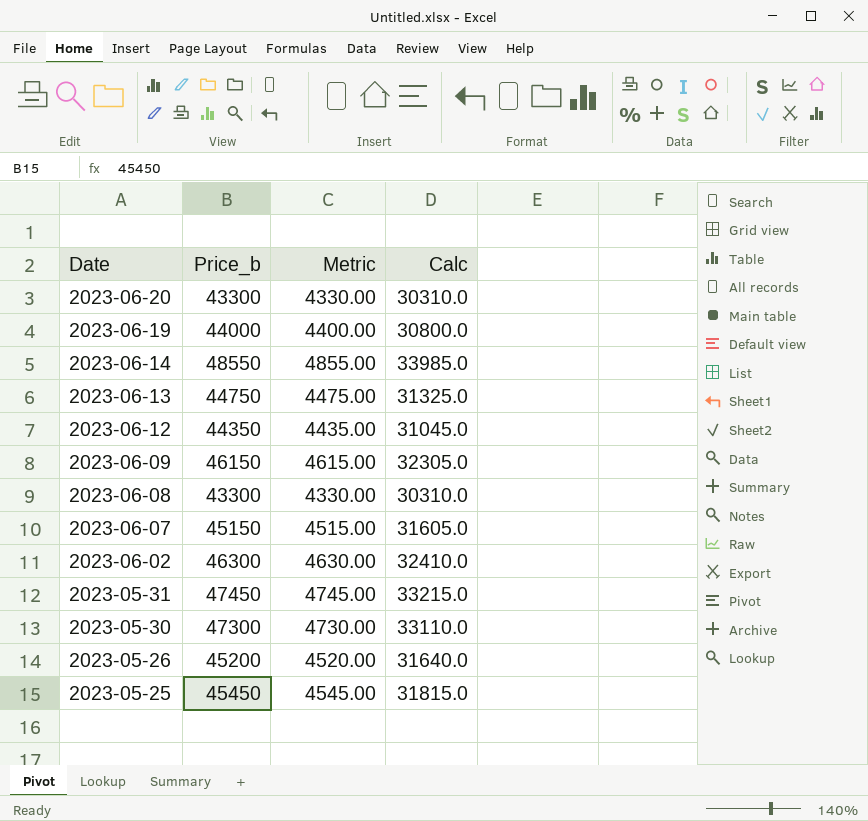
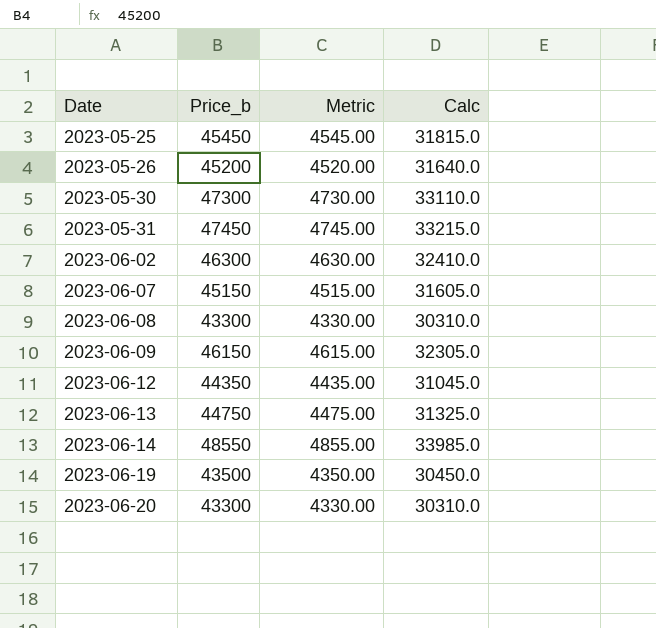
row order: Date descending -> Date ascending
2023-06-19 | Price_b: 44000 -> 43500
2023-06-19 | Metric: 4400.00 -> 4350.00
2023-06-19 | Calc: 30800.0 -> 30450.0

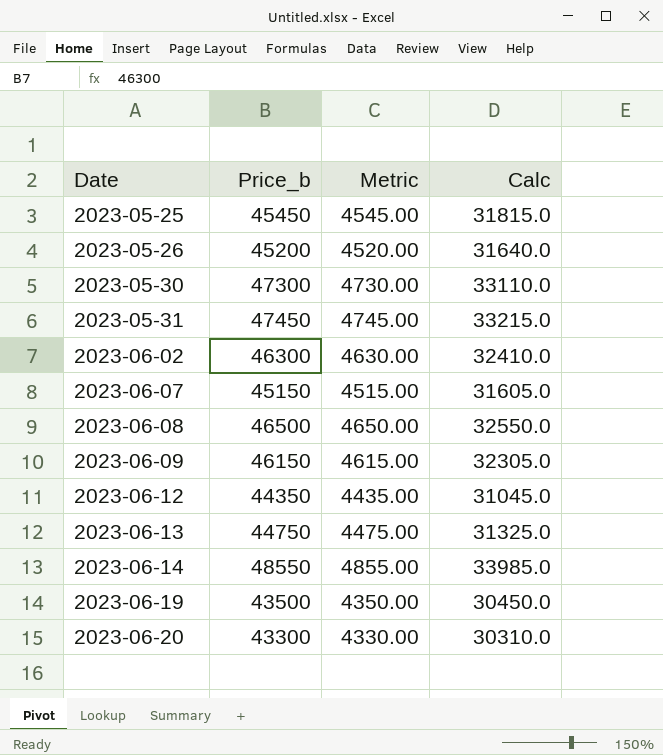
2023-06-08 | Price_b: 43300 -> 46500
2023-06-08 | Metric: 4330.00 -> 4650.00
2023-06-08 | Calc: 30310.0 -> 32550.0

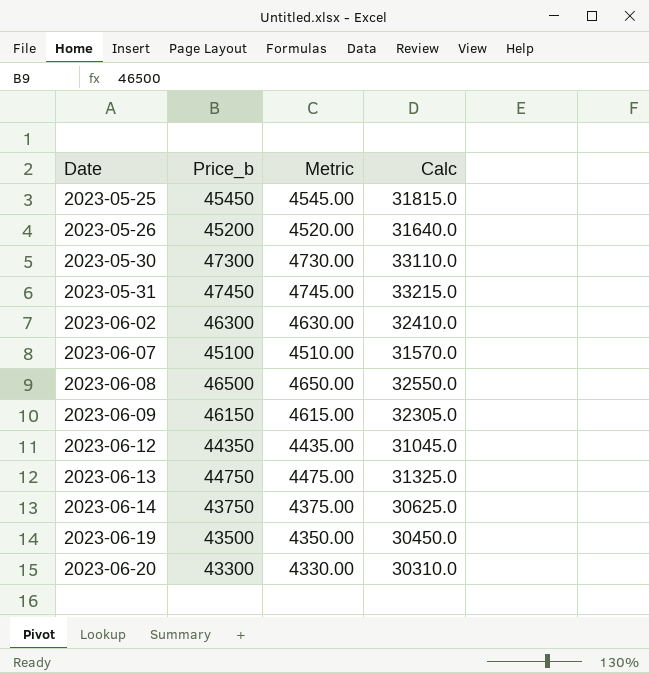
2023-06-07 | Price_b: 45150 -> 45100
2023-06-07 | Metric: 4515.00 -> 4510.00
2023-06-07 | Calc: 31605.0 -> 31570.0
2023-06-14 | Price_b: 48550 -> 43750
2023-06-14 | Metric: 4855.00 -> 4375.00
2023-06-14 | Calc: 33985.0 -> 30625.0

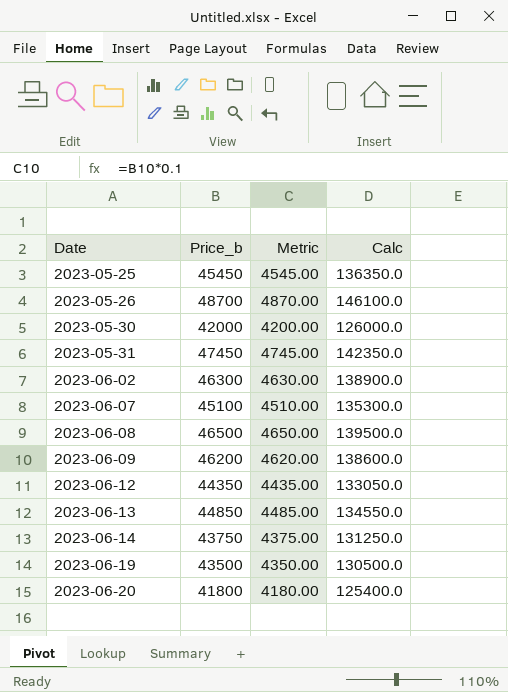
column Calc | formula: [Price_b] * 0.7 -> [Price_b] * 3
2023-05-26 | Price_b: 45200 -> 48700
2023-05-26 | Metric: 4520.00 -> 4870.00
2023-05-30 | Price_b: 47300 -> 42000
2023-05-30 | Metric: 4730.00 -> 4200.00
2023-06-09 | Price_b: 46150 -> 46200
2023-06-09 | Metric: 4615.00 -> 4620.00
2023-06-13 | Price_b: 44750 -> 44850
2023-06-13 | Metric: 4475.00 -> 4485.00
2023-06-20 | Price_b: 43300 -> 41800
2023-06-20 | Metric: 4330.00 -> 4180.00

